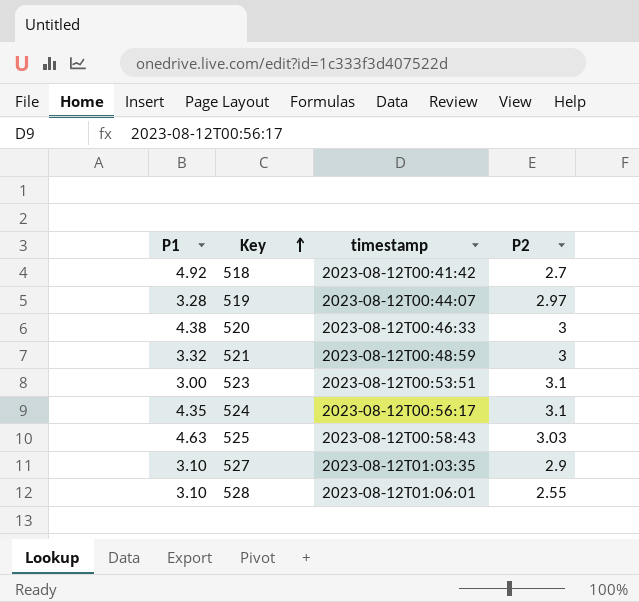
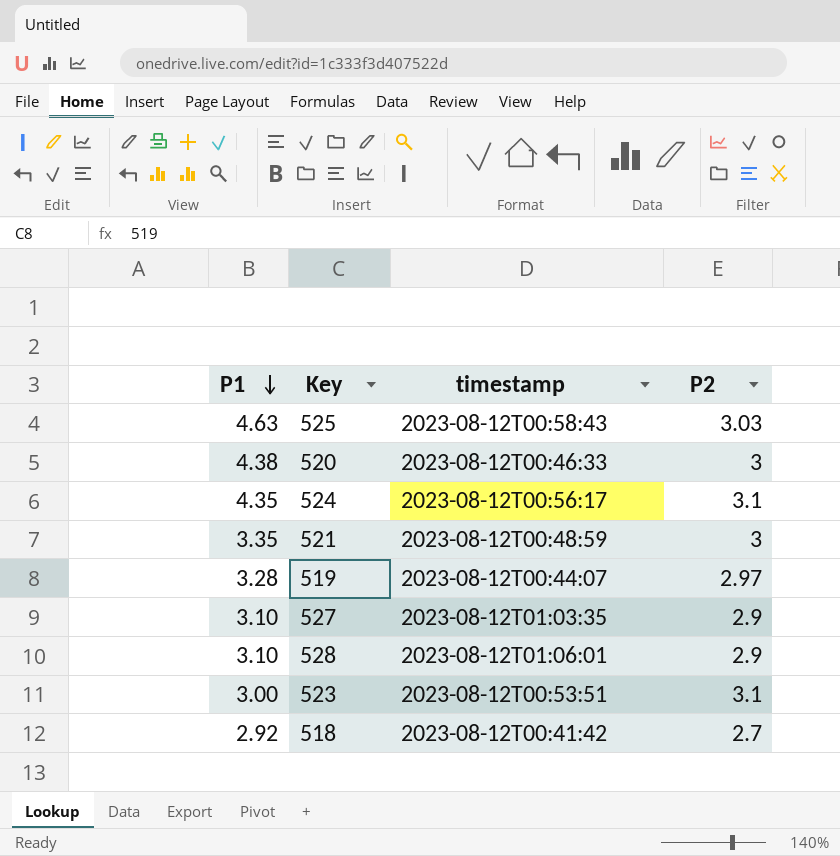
row order: Key ascending -> P1 descending
521 | P1: 3.32 -> 3.35
528 | P2: 2.55 -> 2.9
518 | P1: 4.92 -> 2.92

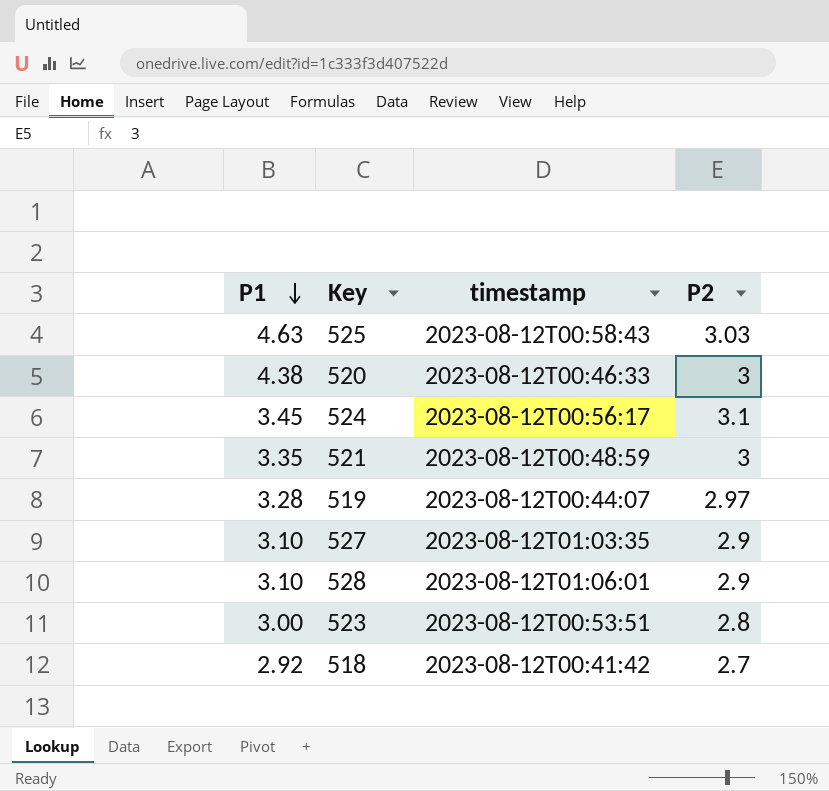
524 | P1: 4.35 -> 3.45
523 | P2: 3.1 -> 2.8

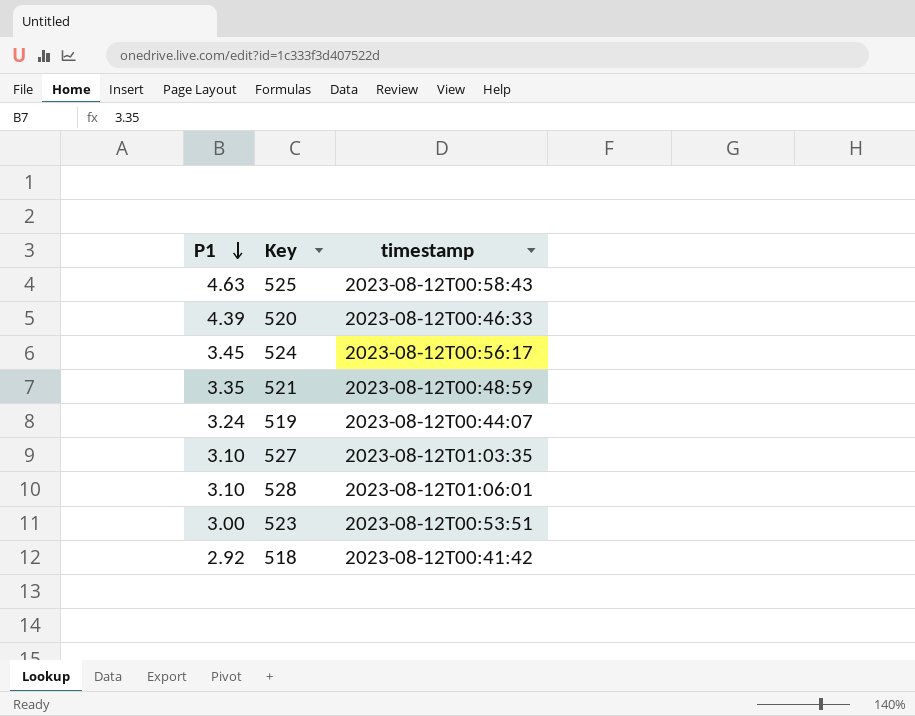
column P2 | position: 4 -> none
520 | P1: 4.38 -> 4.39
519 | P1: 3.28 -> 3.24

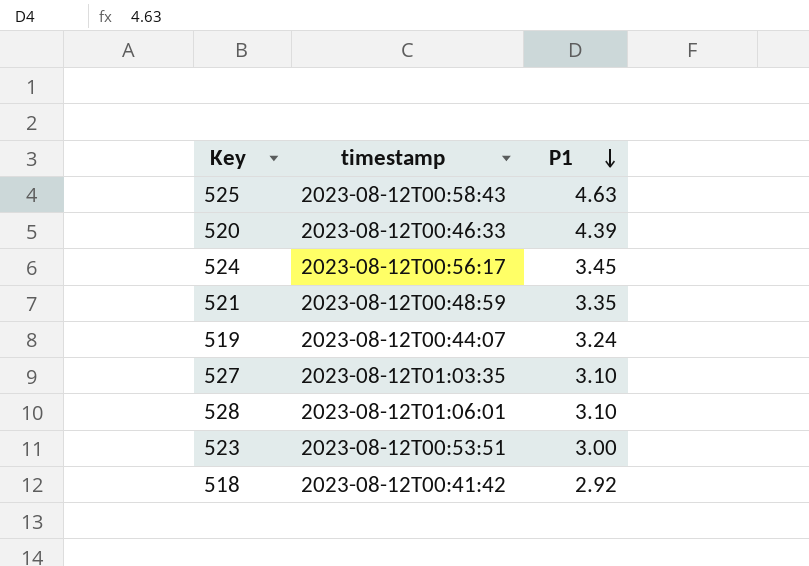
column P1 | position: 1 -> 3

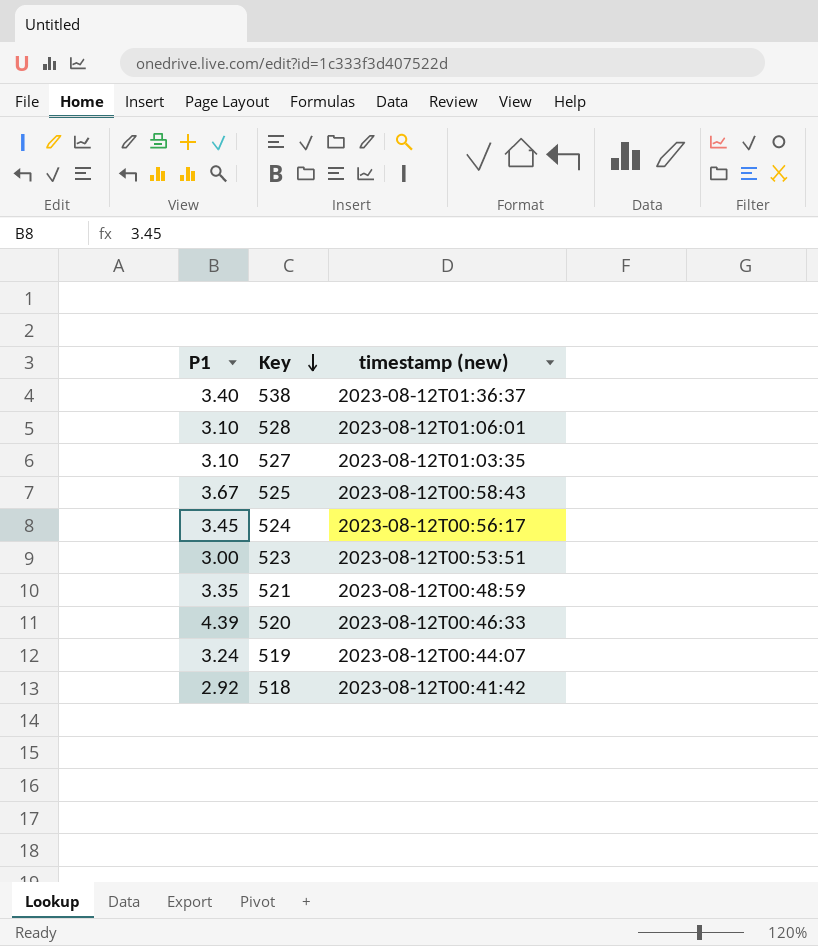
row order: P1 descending -> Key descending
column P1 | position: 3 -> 1
column name: timestamp -> timestamp (new)
row 538: none -> 3.40 | 2023-08-12T01:36:37
525 | P1: 4.63 -> 3.67

